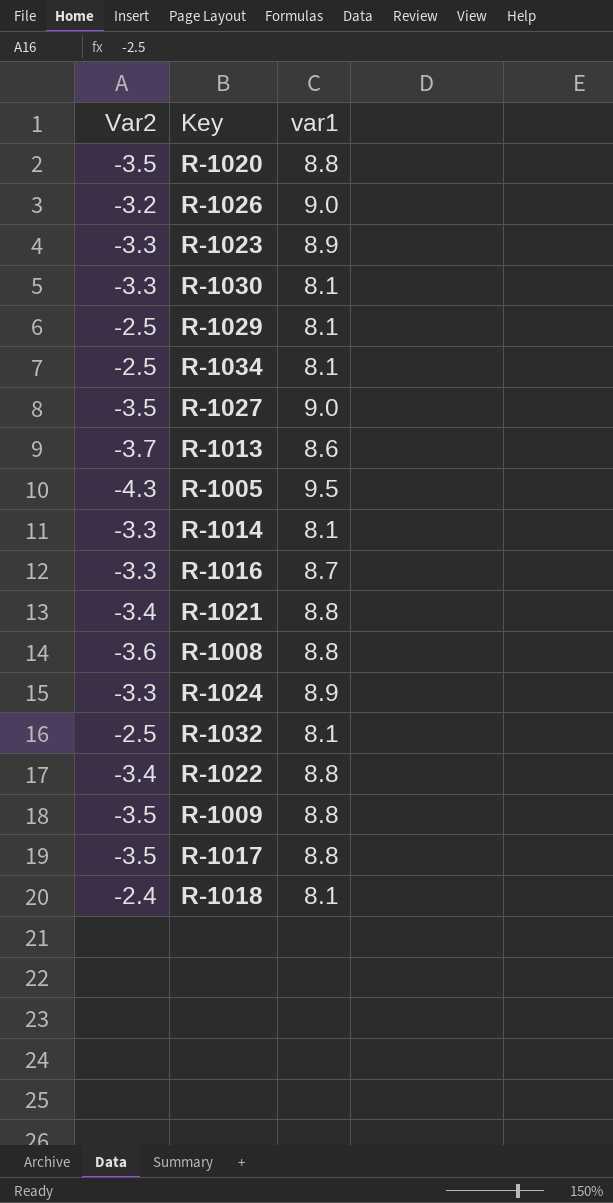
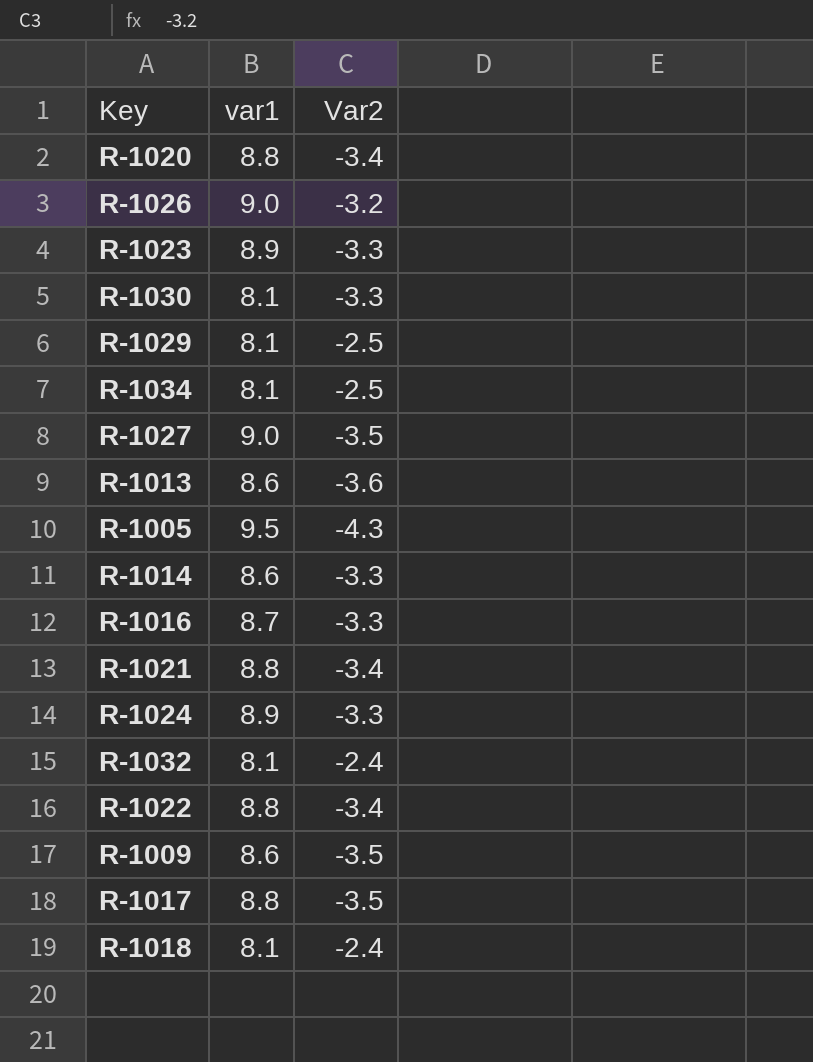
column Var2 | position: 1 -> 3
row R-1008: -3.6 | 8.8 -> none
R-1020 | Var2: -3.5 -> -3.4
R-1013 | Var2: -3.7 -> -3.6
R-1014 | var1: 8.1 -> 8.6
R-1032 | Var2: -2.5 -> -2.4
R-1009 | var1: 8.8 -> 8.6

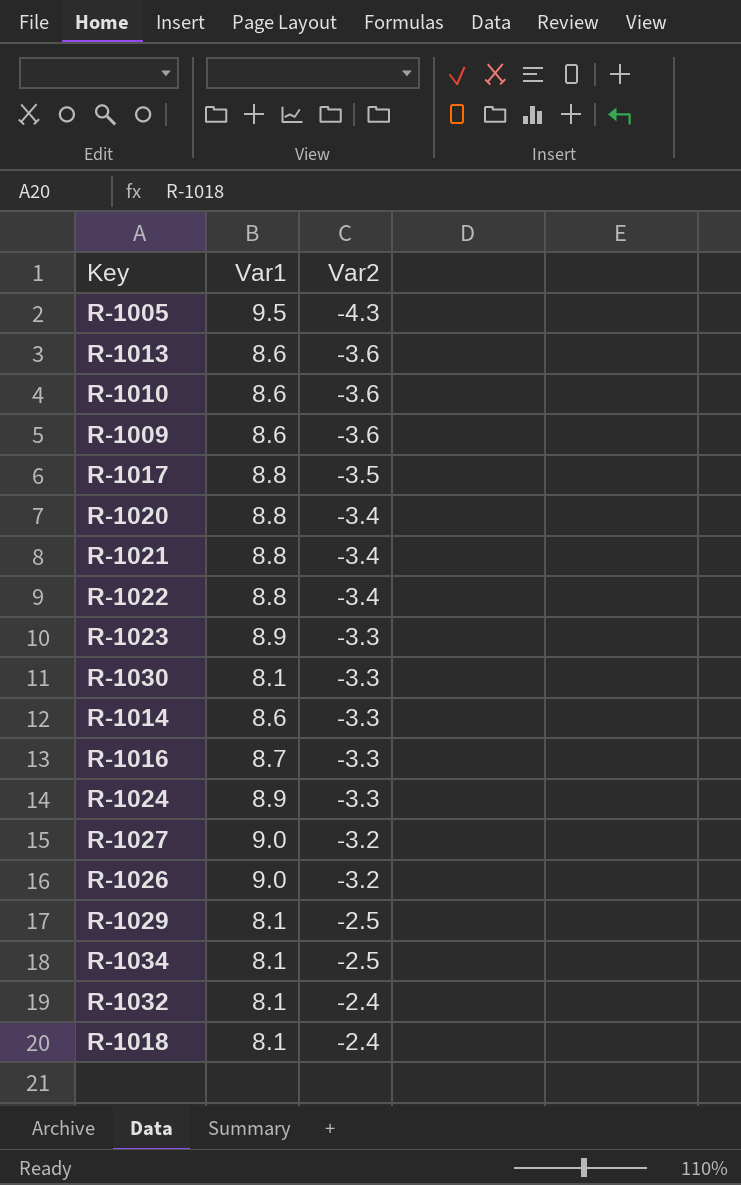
row order: none -> Var2 ascending
column name: var1 -> Var1
row R-1010: none -> 8.6 | -3.6
R-1009 | Var2: -3.5 -> -3.6
R-1027 | Var2: -3.5 -> -3.2

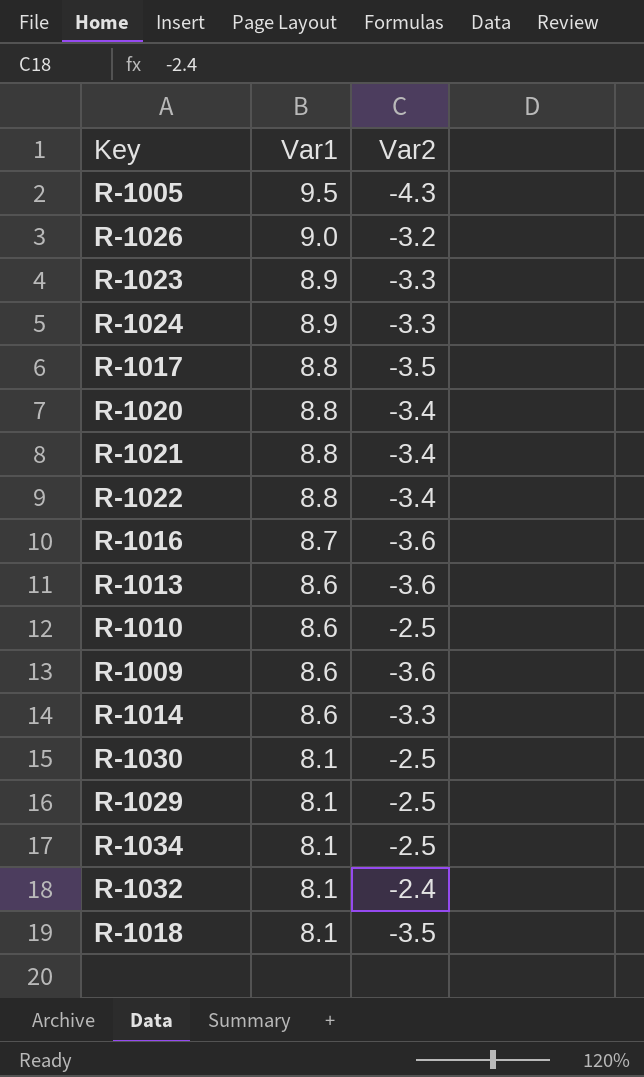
row order: Var2 ascending -> Var1 descending
row R-1027: 9.0 | -3.2 -> none
R-1016 | Var2: -3.3 -> -3.6
R-1010 | Var2: -3.6 -> -2.5
R-1030 | Var2: -3.3 -> -2.5
R-1018 | Var2: -2.4 -> -3.5

